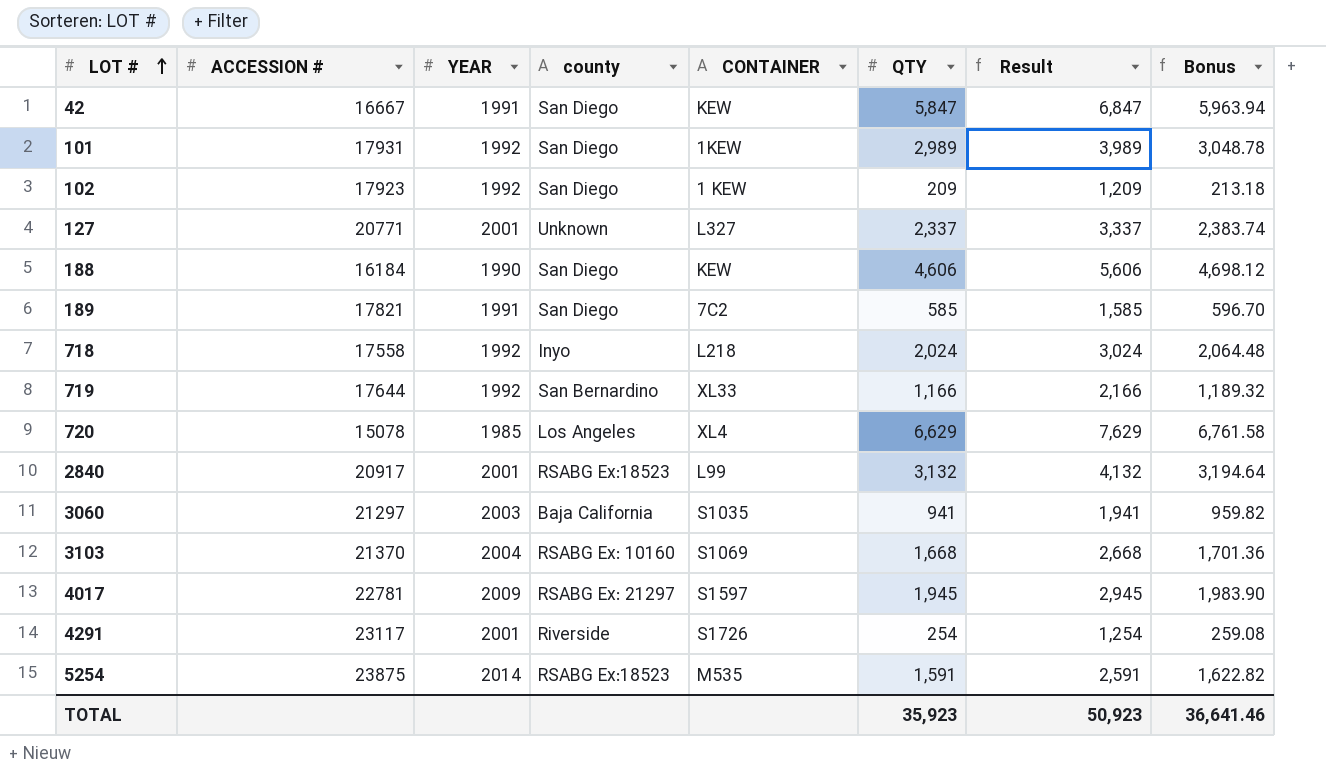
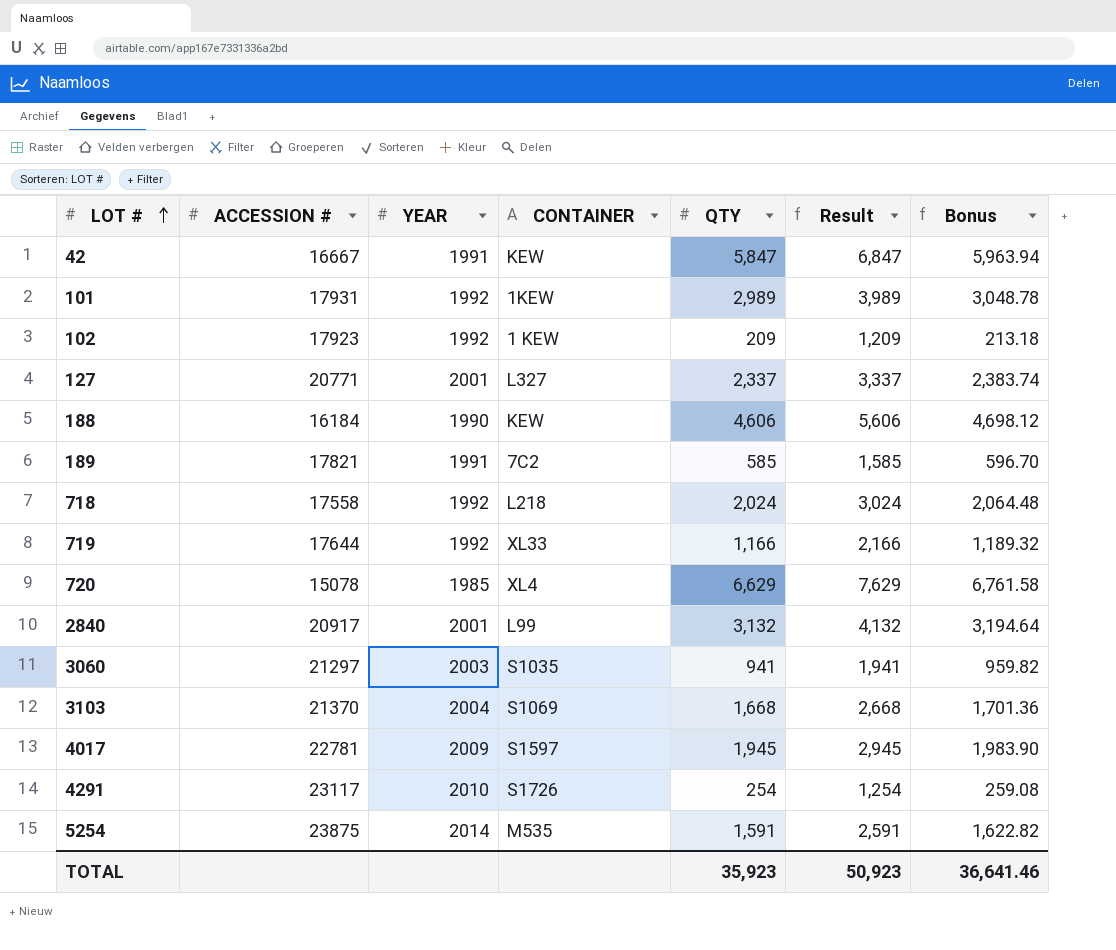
column county | position: 4 -> none
4291 | YEAR: 2001 -> 2010

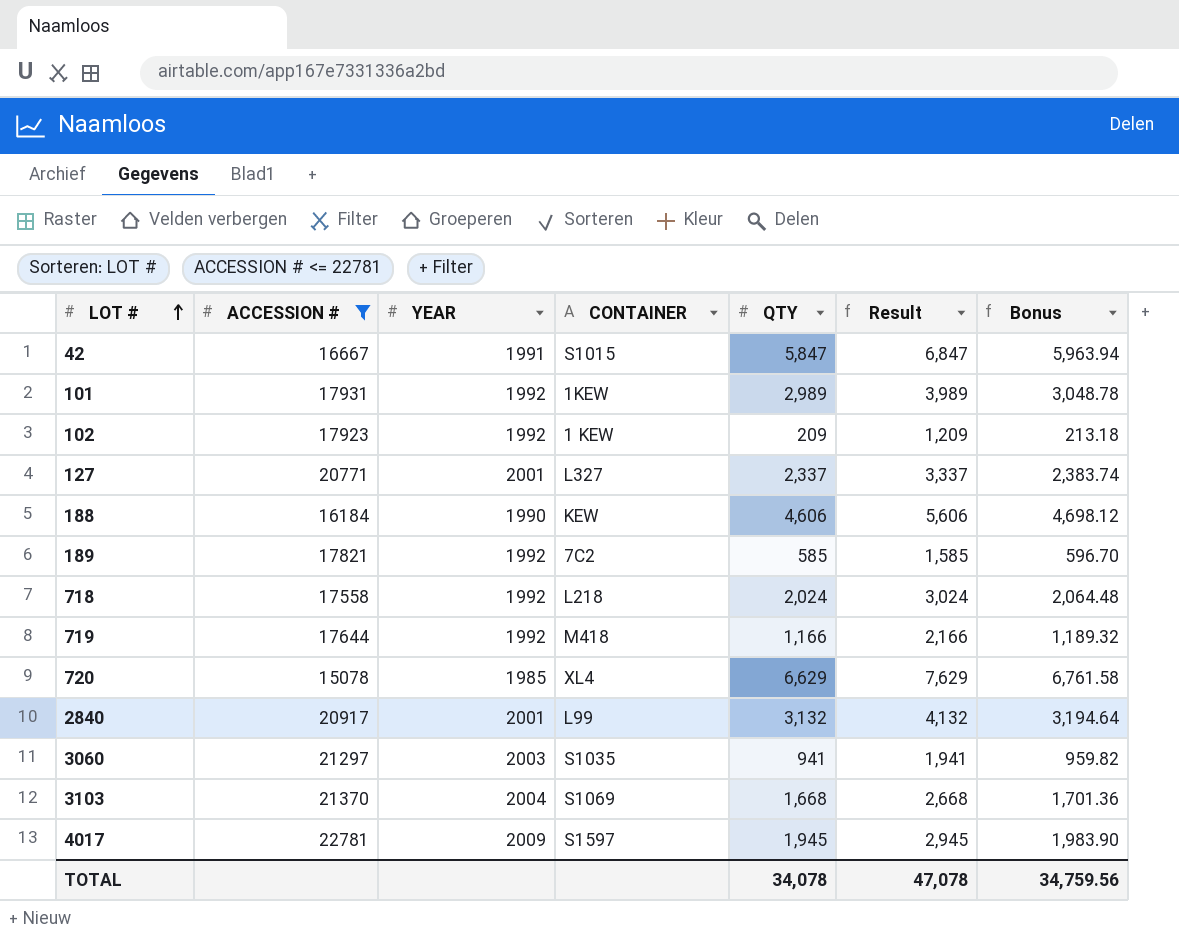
filter: none -> ACCESSION # <= 22781
42 | CONTAINER: KEW -> S1015
189 | YEAR: 1991 -> 1992
719 | CONTAINER: XL33 -> M418
TOTAL | QTY: 35,923 -> 34,078
TOTAL | Result: 50,923 -> 47,078
TOTAL | Bonus: 36,641.46 -> 34,759.56

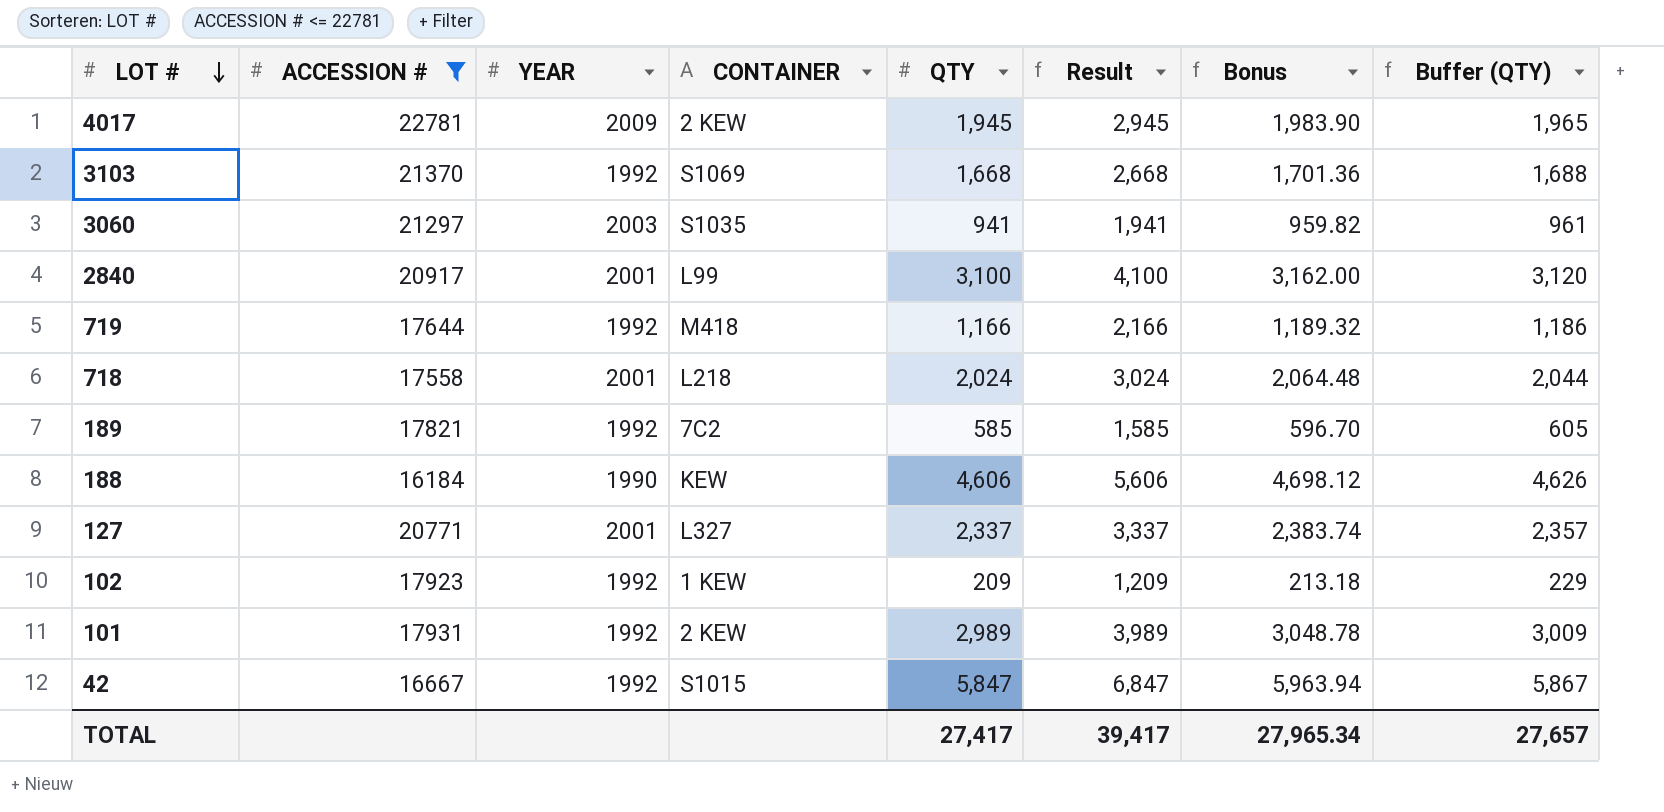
row order: LOT # ascending -> LOT # descending
column Buffer (QTY) | formula: none -> [QTY] + 20
row 720: 15078 | 1985 | XL4 | 6,629 | 7,629 | 6,761.58 -> none
4017 | CONTAINER: S1597 -> 2 KEW
3103 | YEAR: 2004 -> 1992
2840 | QTY: 3,132 -> 3,100
2840 | Result: 4,132 -> 4,100
2840 | Bonus: 3,194.64 -> 3,162.00
718 | YEAR: 1992 -> 2001
101 | CONTAINER: 1KEW -> 2 KEW
42 | YEAR: 1991 -> 1992
TOTAL | QTY: 34,078 -> 27,417
TOTAL | Result: 47,078 -> 39,417
TOTAL | Bonus: 34,759.56 -> 27,965.34

